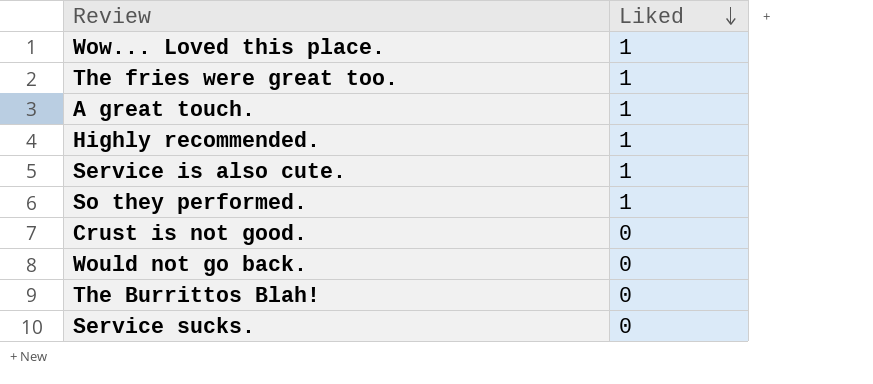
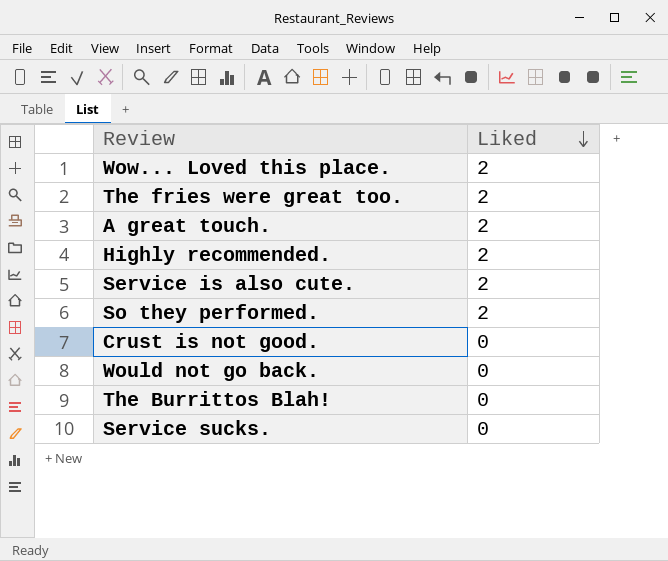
Wow... Loved this place. | Liked: 1 -> 2
The fries were great too. | Liked: 1 -> 2
A great touch. | Liked: 1 -> 2
Highly recommended. | Liked: 1 -> 2
Service is also cute. | Liked: 1 -> 2
So they performed. | Liked: 1 -> 2

